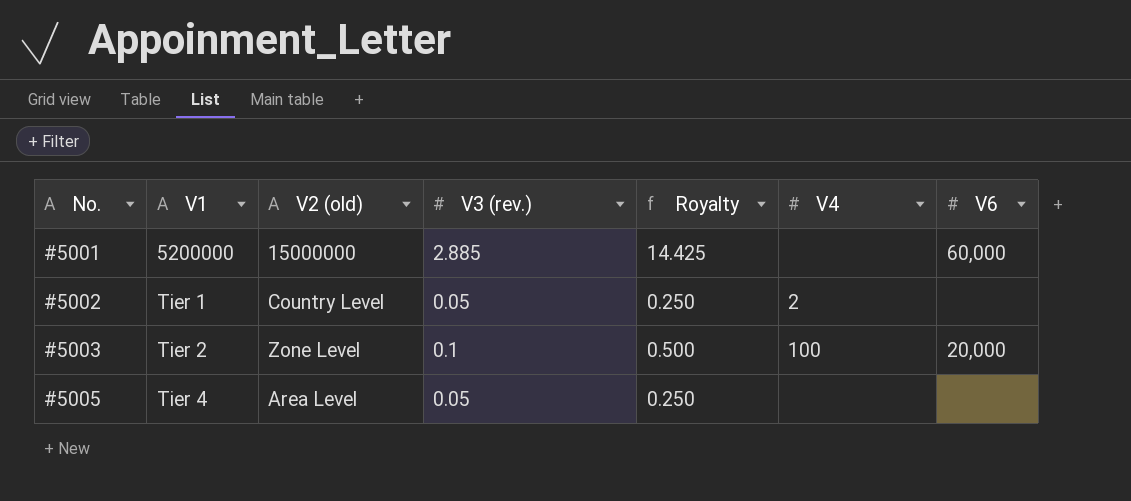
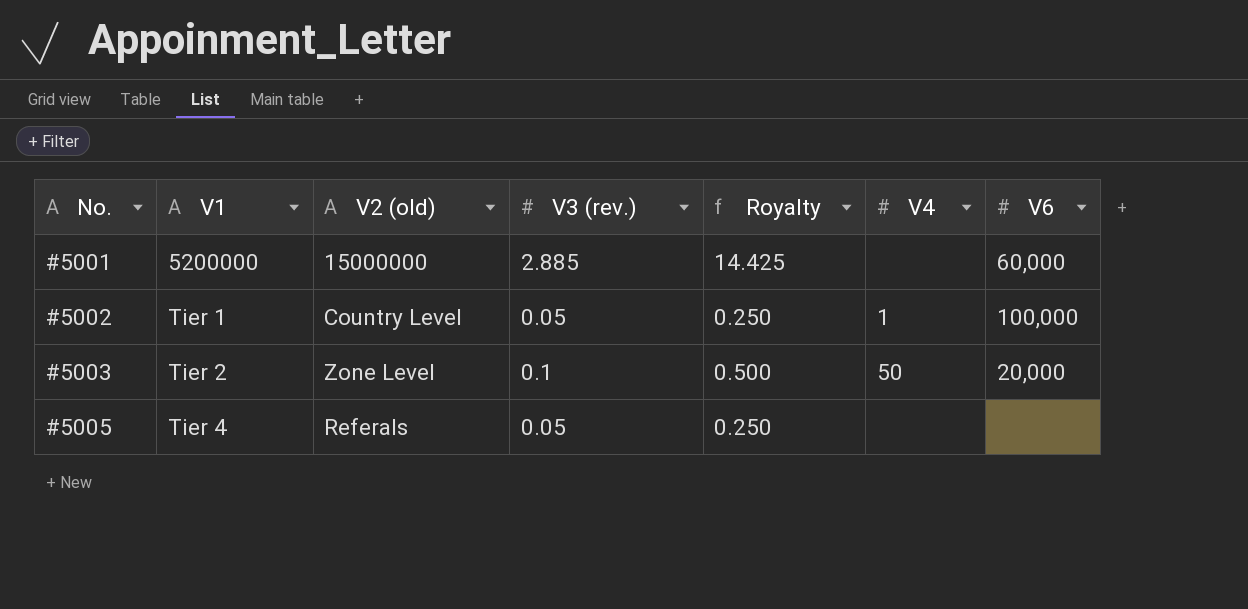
#5002 | V4: 2 -> 1
#5002 | V6: none -> 100,000
#5003 | V4: 100 -> 50
#5005 | V2 (old): Area Level -> Referals

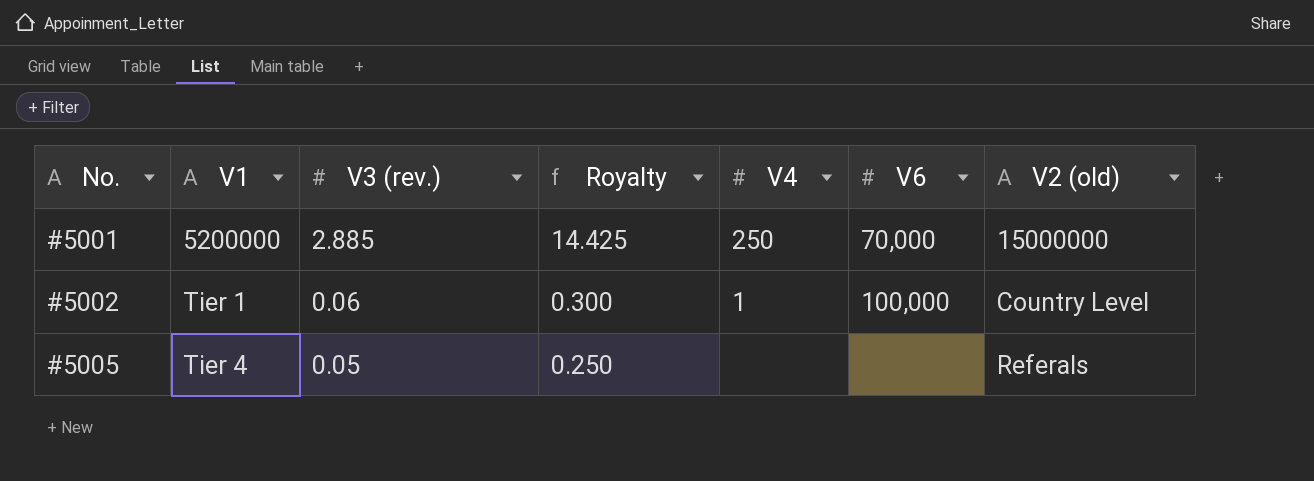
column V2 (old) | position: 3 -> 7
row #5003: Tier 2 | Zone Level | 0.1 | 0.500 | 50 | 20,000 -> none
#5001 | V4: none -> 250
#5001 | V6: 60,000 -> 70,000
#5002 | V3 (rev.): 0.05 -> 0.06
#5002 | Royalty: 0.250 -> 0.300

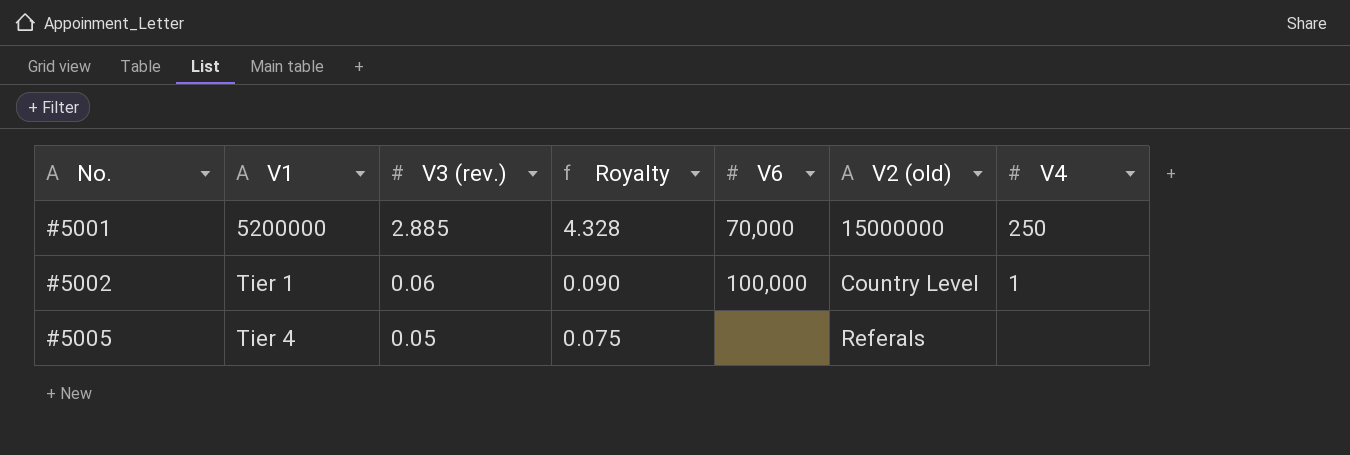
column Royalty | formula: [V3 (rev.)] * 5 -> [V3 (rev.)] * 1.5
column V4 | position: 5 -> 7

